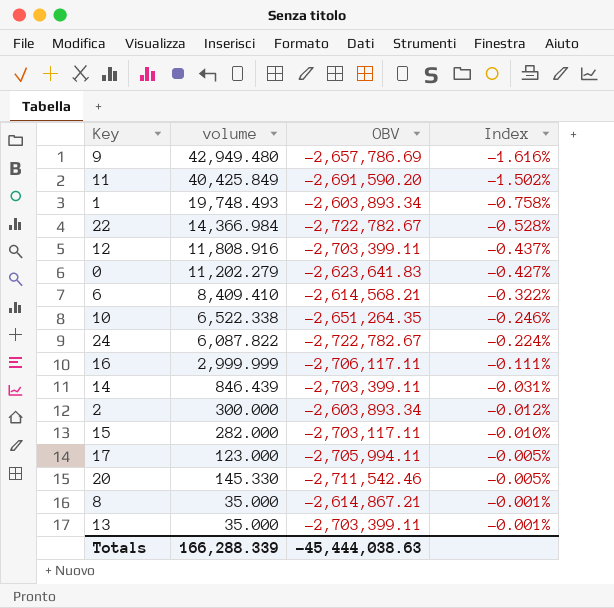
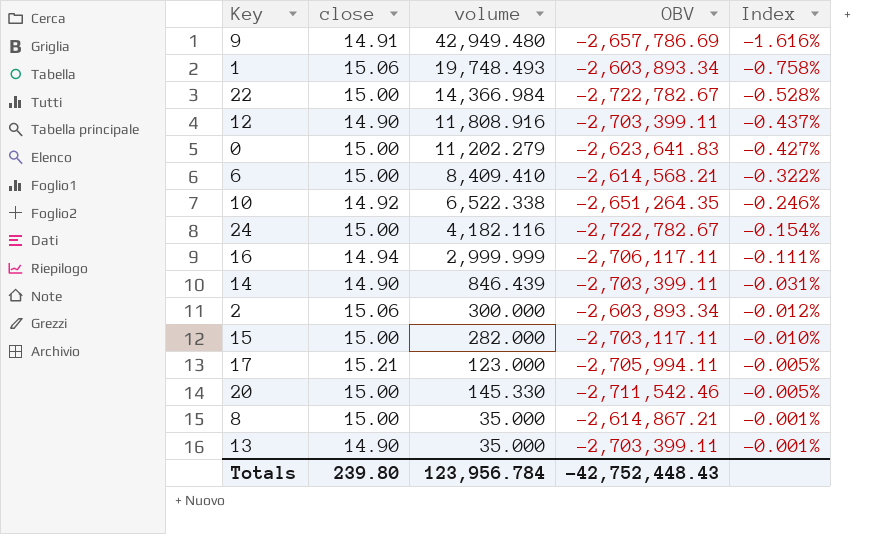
column close | position: none -> 2
row 11: 40,425.849 | -2,691,590.20 | -1.502% -> none
24 | volume: 6,087.822 -> 4,182.116
24 | Index: -0.224% -> -0.154%
Totals | volume: 166,288.339 -> 123,956.784
Totals | OBV: -45,444,038.63 -> -42,752,448.43

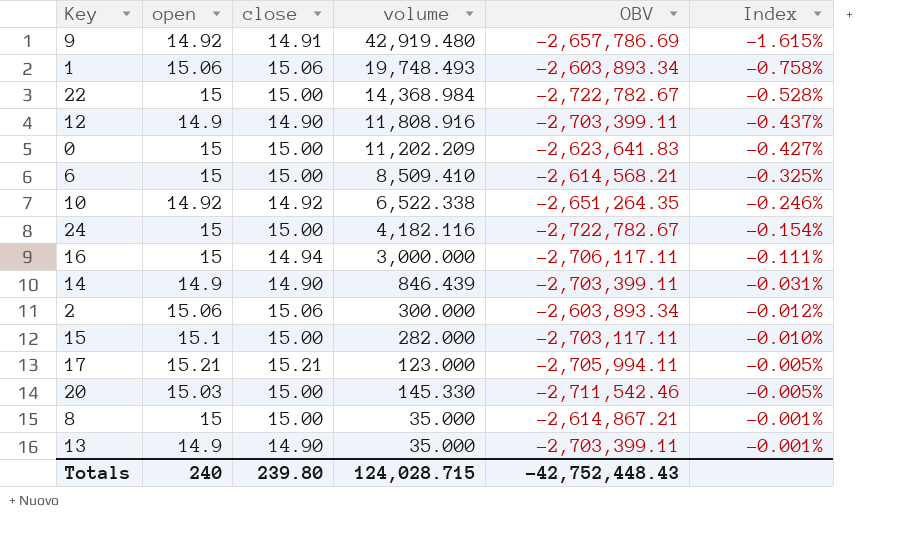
column open | position: none -> 2
9 | volume: 42,949.480 -> 42,919.480
9 | Index: -1.616% -> -1.615%
22 | volume: 14,366.984 -> 14,368.984
0 | volume: 11,202.279 -> 11,202.209
6 | volume: 8,409.410 -> 8,509.410
6 | Index: -0.322% -> -0.325%
16 | volume: 2,999.999 -> 3,000.000
Totals | volume: 123,956.784 -> 124,028.715

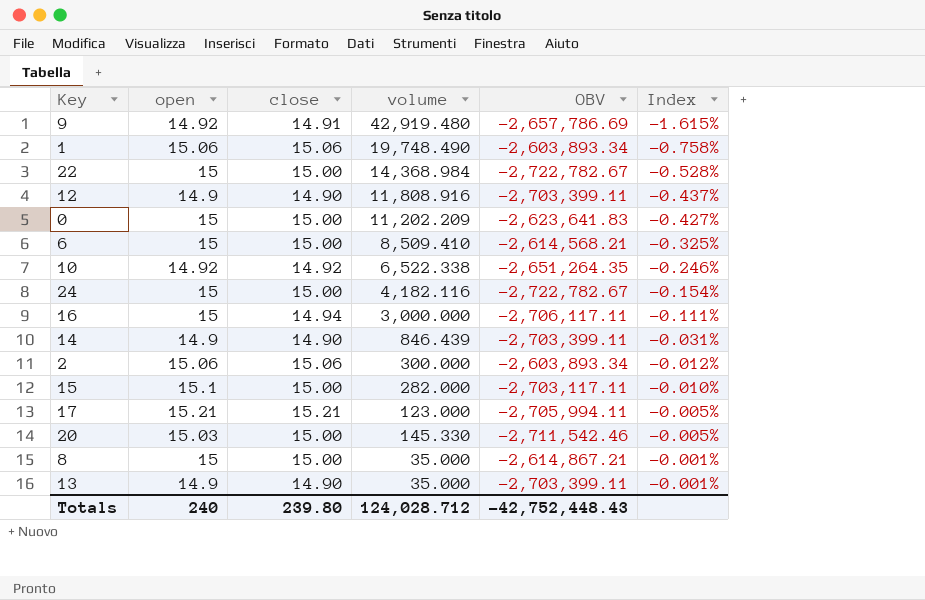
1 | volume: 19,748.493 -> 19,748.490
Totals | volume: 124,028.715 -> 124,028.712

